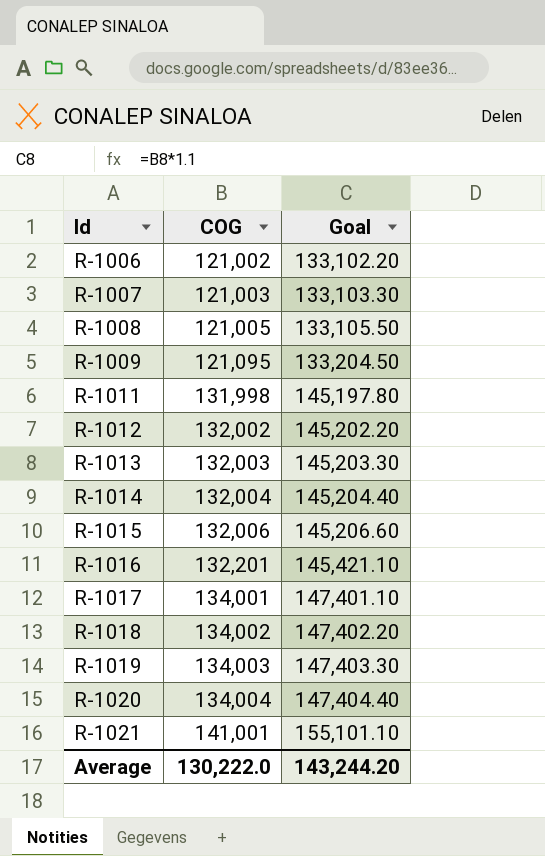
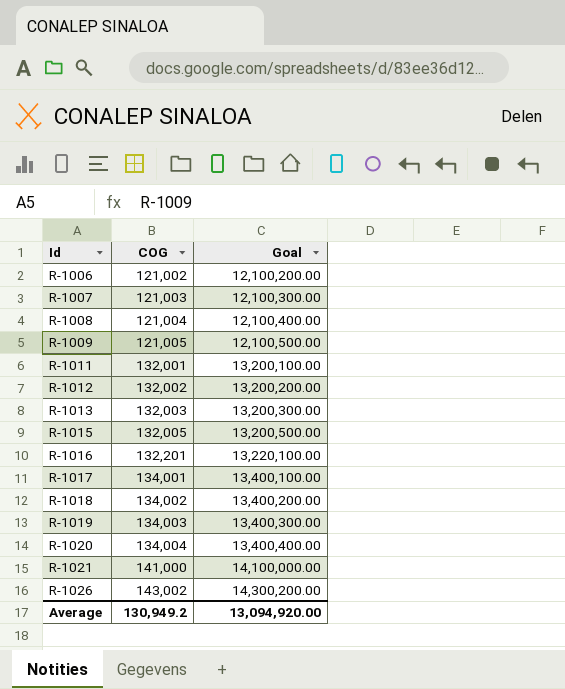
column Goal | formula: [COG] * 1.1 -> [COG] * 100
row R-1014: 132,004 | 145,204.40 -> none
R-1008 | COG: 121,005 -> 121,004
R-1009 | COG: 121,095 -> 121,005
R-1011 | COG: 131,998 -> 132,001
R-1015 | COG: 132,006 -> 132,005
R-1021 | COG: 141,001 -> 141,000
row R-1026: none -> 143,002 | 14,300,200.00
Average | COG: 130,222.0 -> 130,949.2
Average | Goal: 143,244.20 -> 13,094,920.00

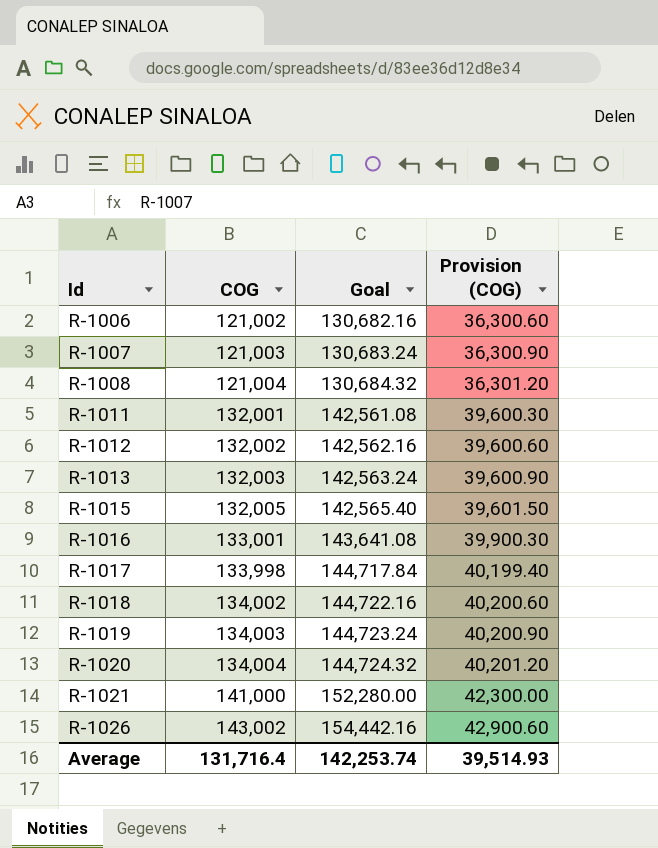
column Goal | formula: [COG] * 100 -> [COG] * 1.08
column Provision (COG) | formula: none -> [COG] * 0.3
row R-1009: 121,005 | 12,100,500.00 -> none
R-1016 | COG: 132,201 -> 133,001
R-1017 | COG: 134,001 -> 133,998
Average | COG: 130,949.2 -> 131,716.4
Average | Goal: 13,094,920.00 -> 142,253.74

